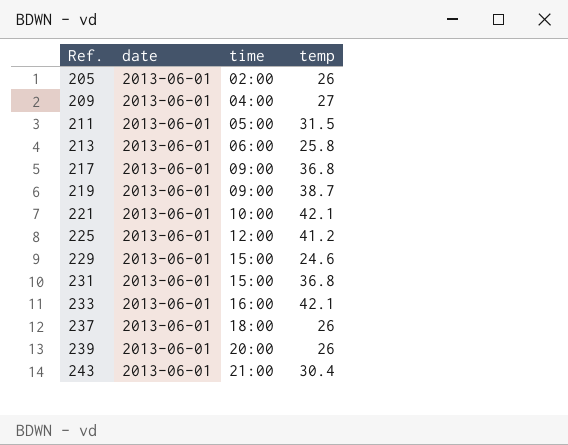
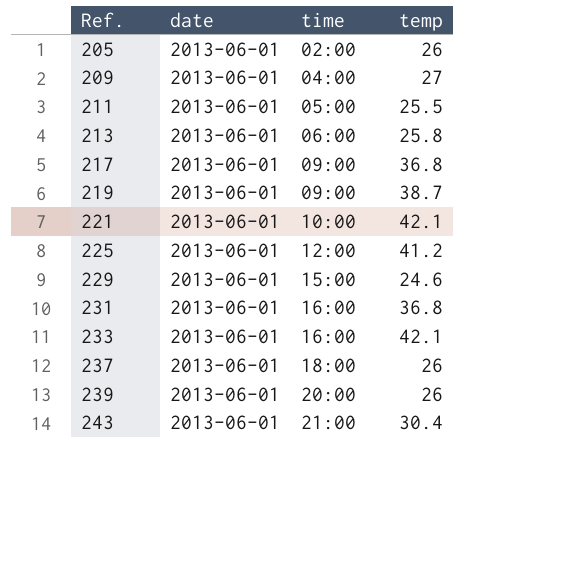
211 | temp: 31.5 -> 25.5
231 | time: 15:00 -> 16:00

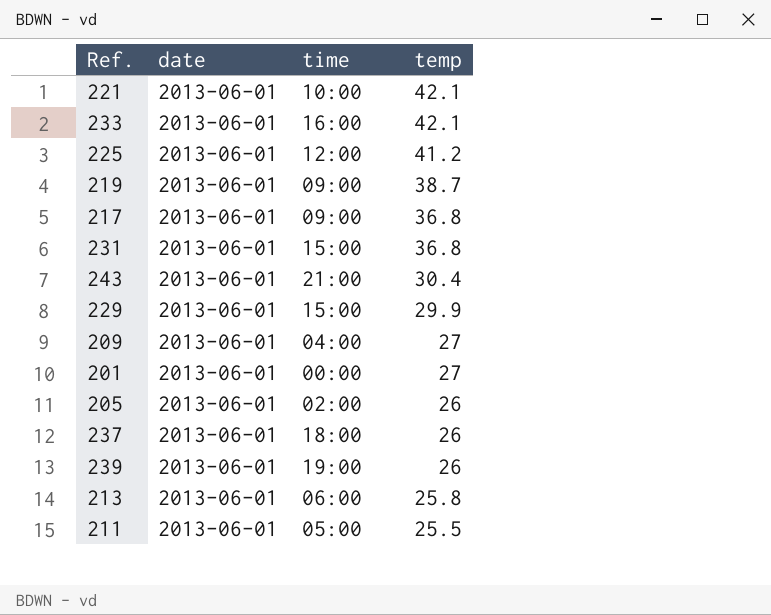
row order: Ref. ascending -> temp descending
231 | time: 16:00 -> 15:00
229 | temp: 24.6 -> 29.9
row 201: none -> 2013-06-01 | 00:00 | 27
239 | time: 20:00 -> 19:00

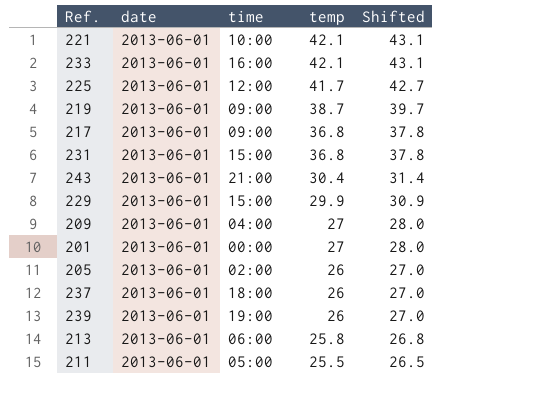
column Shifted | formula: none -> [temp] + 1
225 | temp: 41.2 -> 41.7

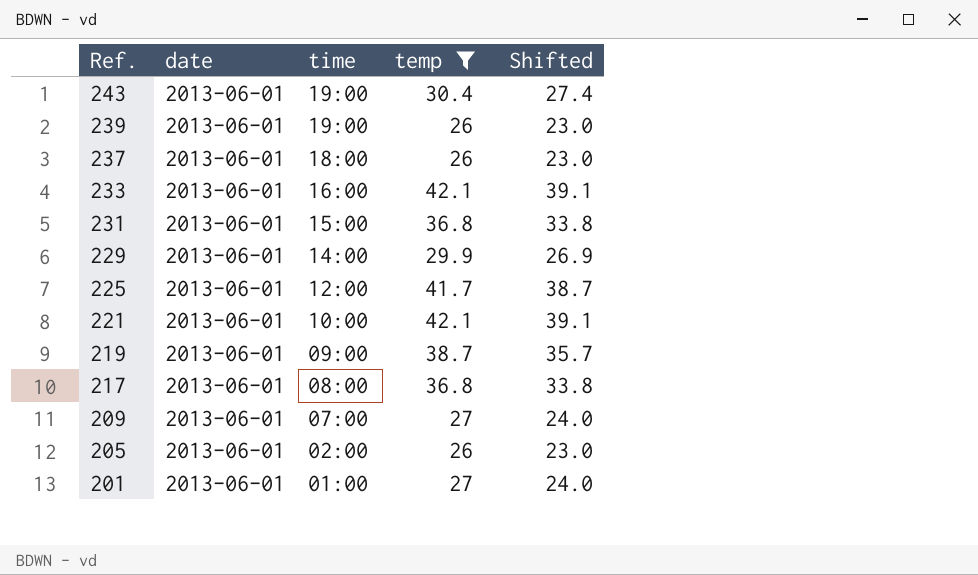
filter: none -> temp >= 26
row order: temp descending -> Ref. descending
column Shifted | formula: [temp] + 1 -> [temp] - 3
243 | time: 21:00 -> 19:00
229 | time: 15:00 -> 14:00
217 | time: 09:00 -> 08:00
209 | time: 04:00 -> 07:00
201 | time: 00:00 -> 01:00

